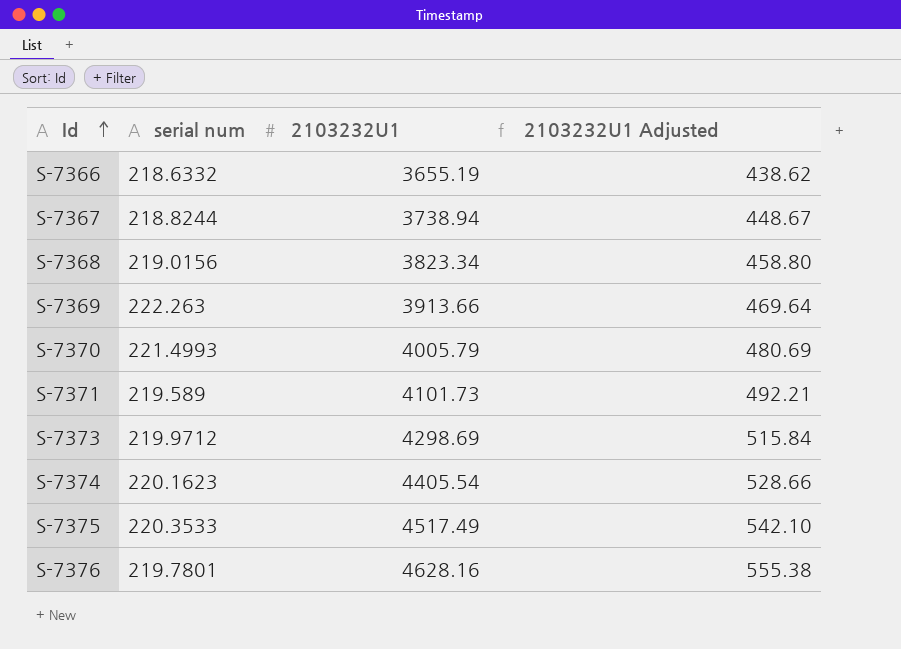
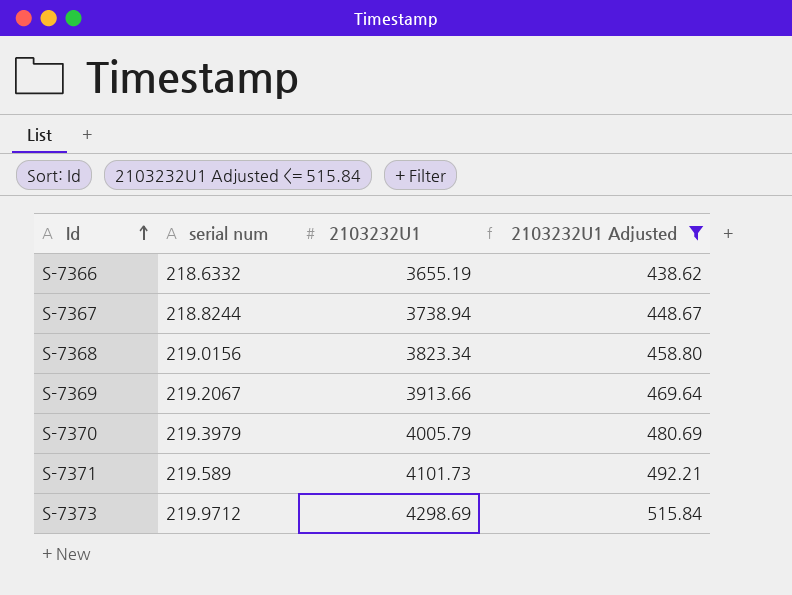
filter: none -> 2103232U1 Adjusted <= 515.84
S-7369 | serial num: 222.263 -> 219.2067
S-7370 | serial num: 221.4993 -> 219.3979

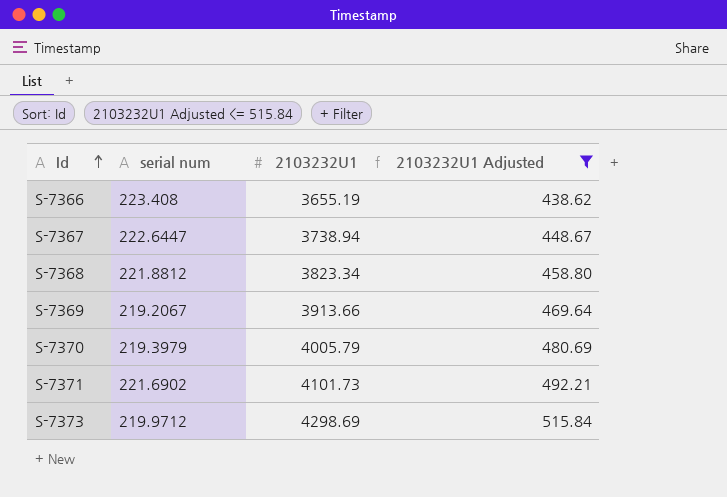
S-7366 | serial num: 218.6332 -> 223.408
S-7367 | serial num: 218.8244 -> 222.6447
S-7368 | serial num: 219.0156 -> 221.8812
S-7371 | serial num: 219.589 -> 221.6902

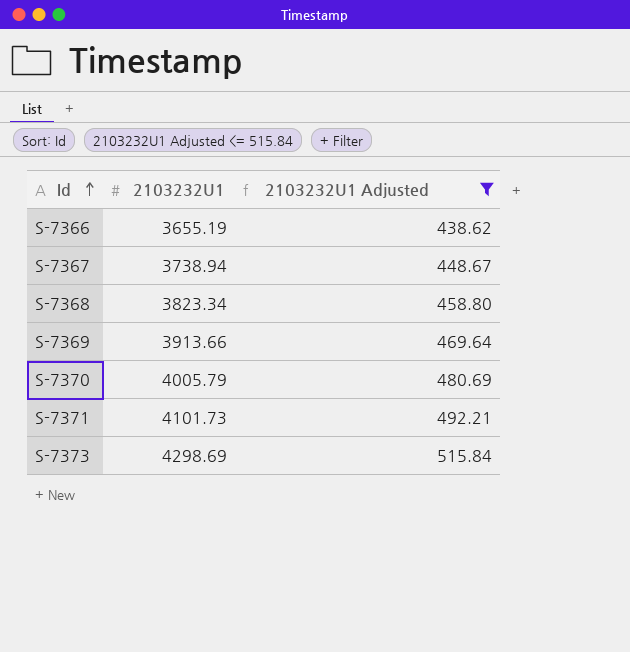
column serial num | position: 2 -> none

